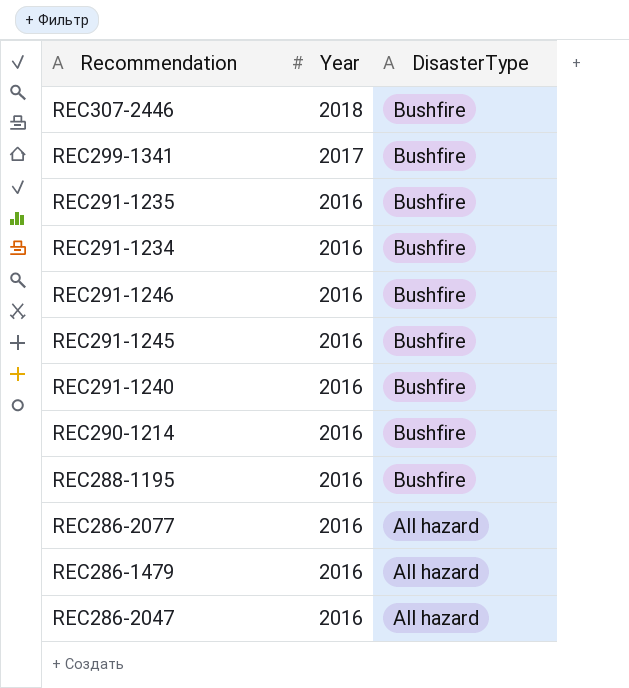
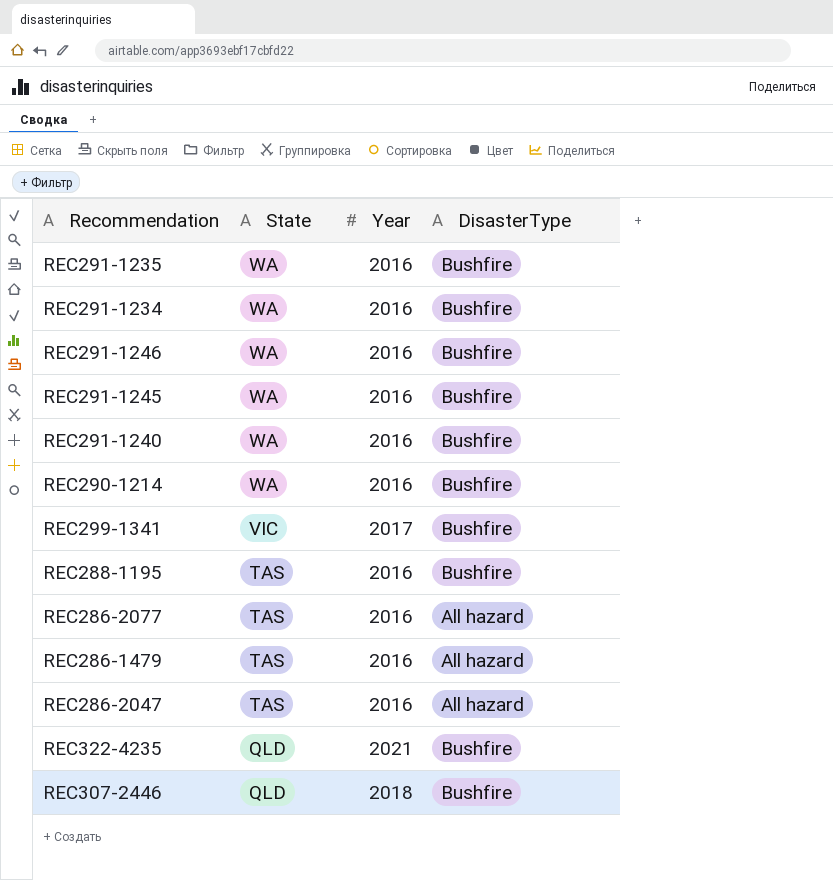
row order: Year descending -> State descending
column State | position: none -> 2
row REC322-4235: none -> QLD | 2021 | Bushfire

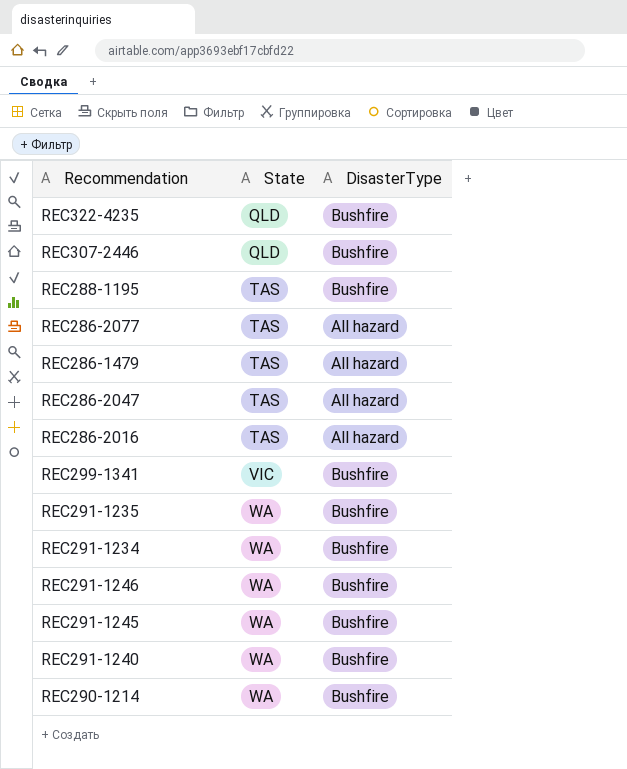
row order: State descending -> State ascending
column Year | position: 3 -> none
row REC286-2016: none -> TAS | All hazard

